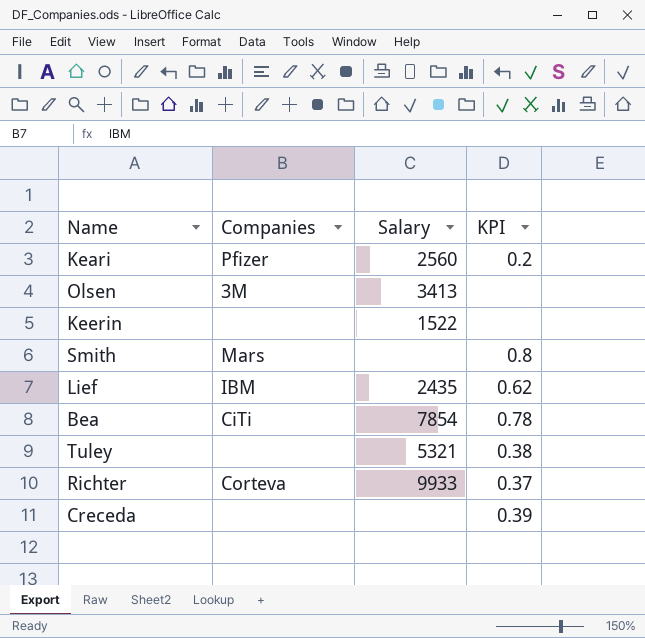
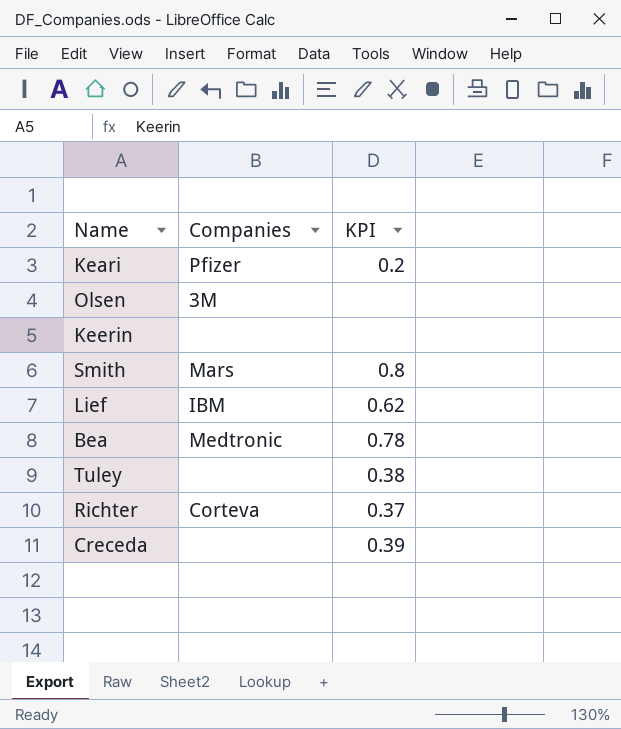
column Salary | position: 3 -> none
Bea | Companies: CiTi -> Medtronic

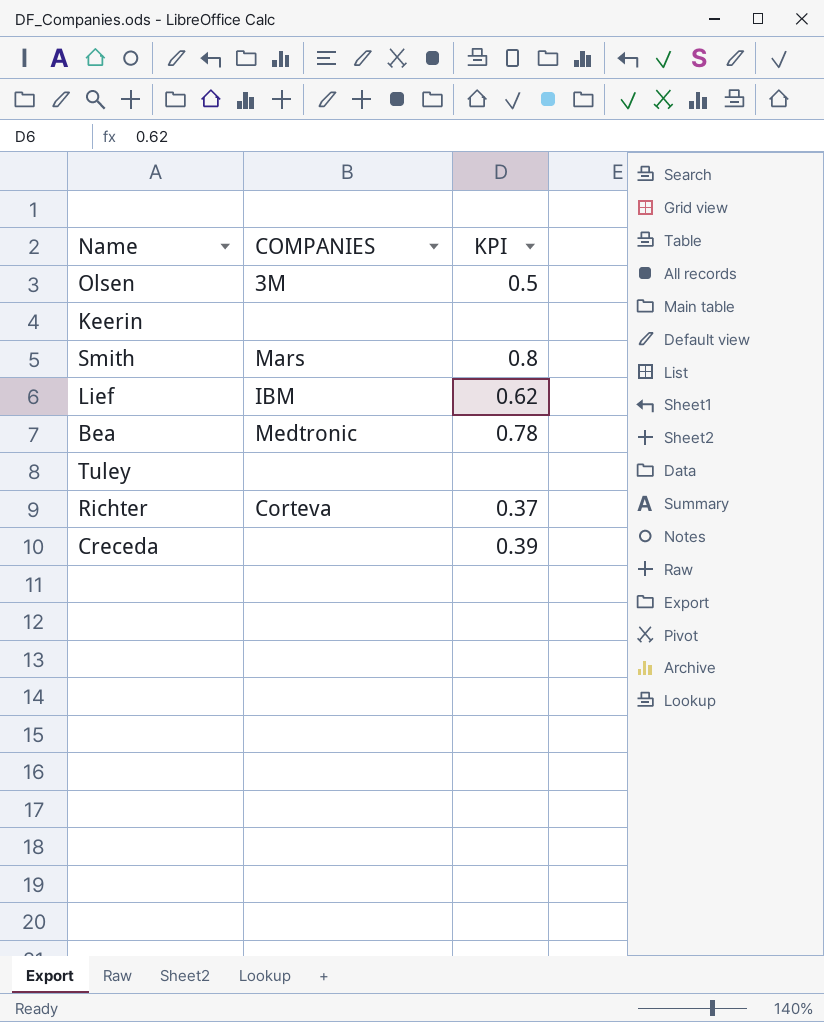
column name: Companies -> COMPANIES
row Keari: Pfizer | 0.2 -> none
Olsen | KPI: none -> 0.5
Tuley | KPI: 0.38 -> none

